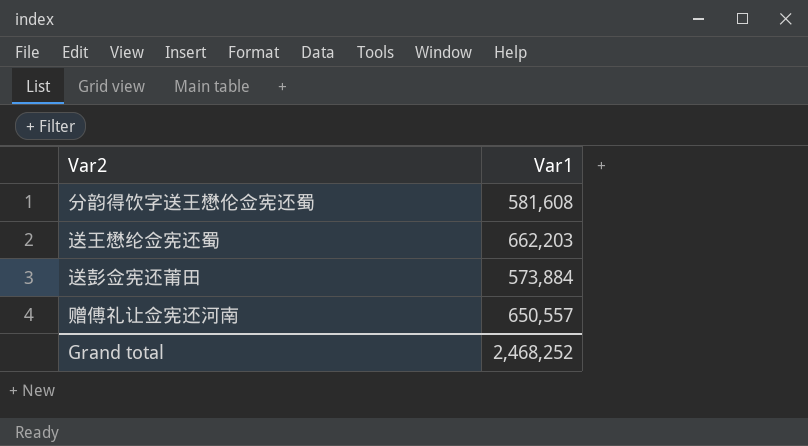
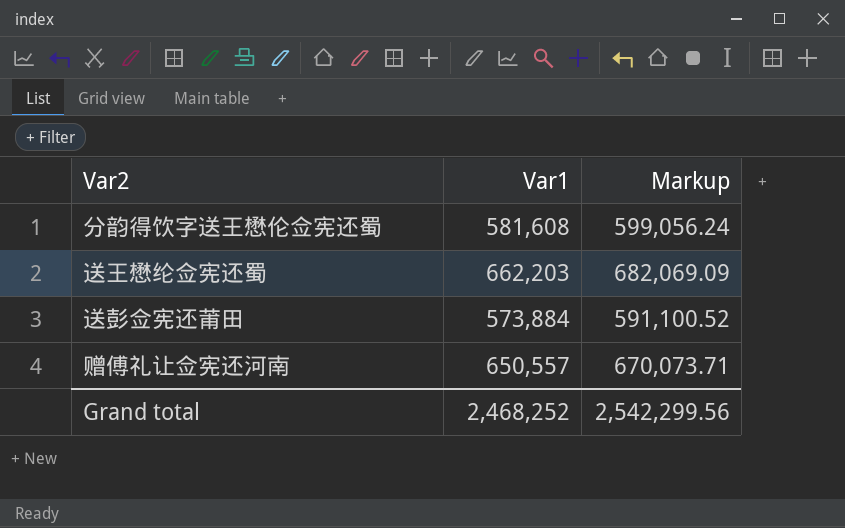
column Markup | formula: none -> [Var1] * 1.03

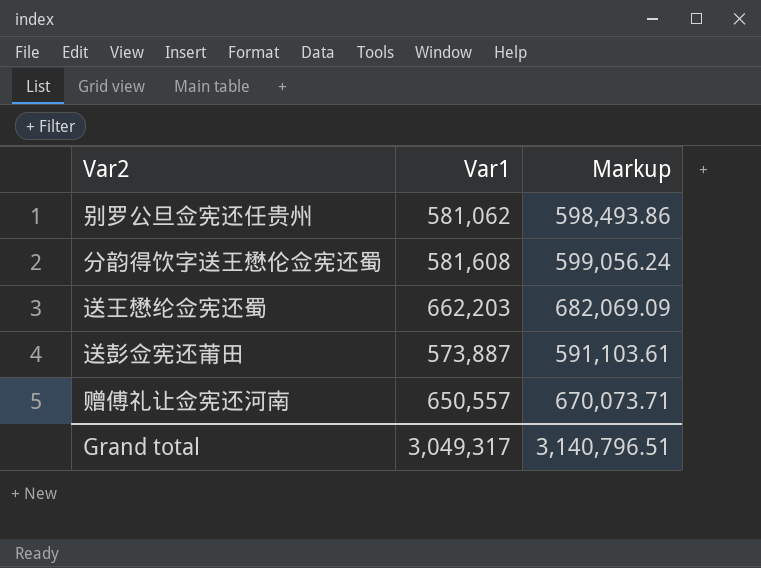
row 别罗公旦佥宪还任贵州: none -> 581,062 | 598,493.86
送彭佥宪还莆田 | Var1: 573,884 -> 573,887
送彭佥宪还莆田 | Markup: 591,100.52 -> 591,103.61
Grand total | Var1: 2,468,252 -> 3,049,317
Grand total | Markup: 2,542,299.56 -> 3,140,796.51

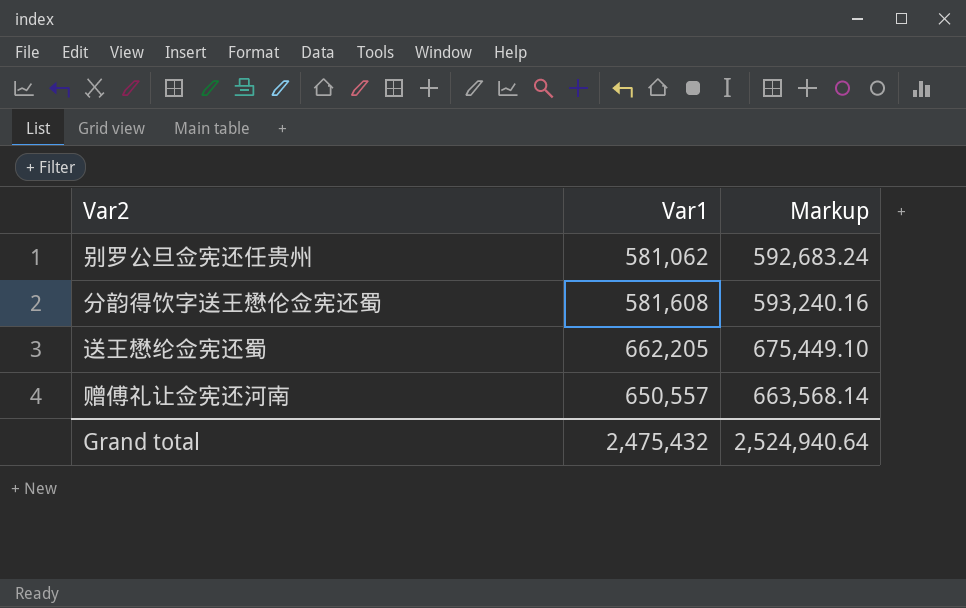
column Markup | formula: [Var1] * 1.03 -> [Var1] * 1.02
row 送彭佥宪还莆田: 573,887 | 591,103.61 -> none
送王懋纶佥宪还蜀 | Var1: 662,203 -> 662,205
Grand total | Var1: 3,049,317 -> 2,475,432
Grand total | Markup: 3,140,796.51 -> 2,524,940.64

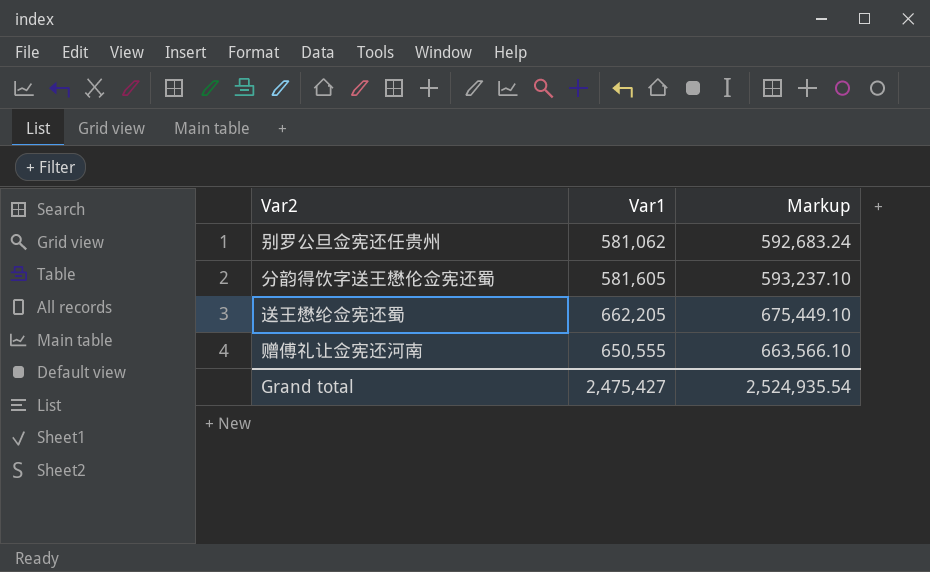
分韵得饮字送王懋伦佥宪还蜀 | Var1: 581,608 -> 581,605
分韵得饮字送王懋伦佥宪还蜀 | Markup: 593,240.16 -> 593,237.10
赠傅礼让佥宪还河南 | Var1: 650,557 -> 650,555
赠傅礼让佥宪还河南 | Markup: 663,568.14 -> 663,566.10
Grand total | Var1: 2,475,432 -> 2,475,427
Grand total | Markup: 2,524,940.64 -> 2,524,935.54

